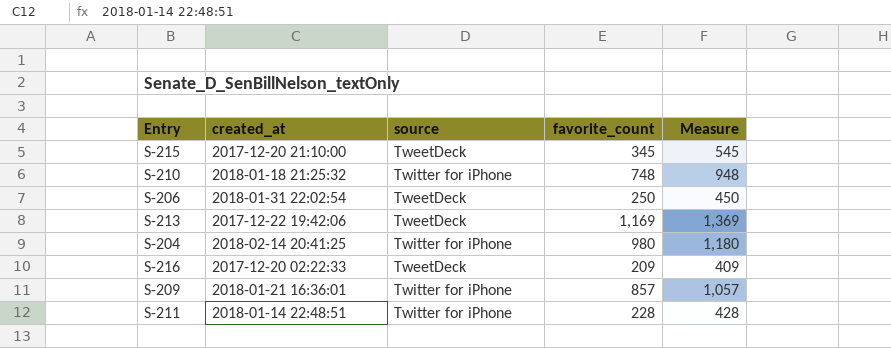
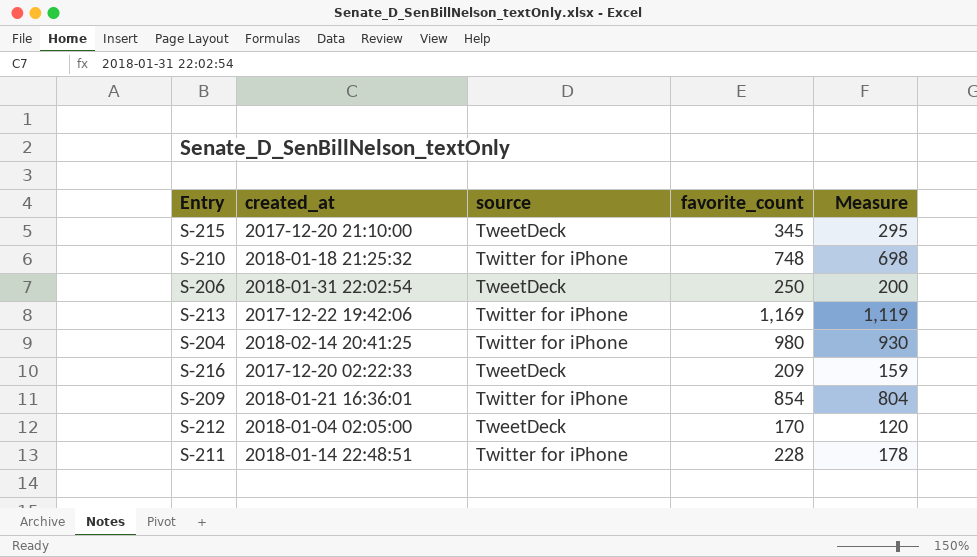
column Measure | formula: [favorite_count] + 200 -> [favorite_count] - 50
S-213 | source: TweetDeck -> Twitter for iPhone
S-209 | favorite_count: 857 -> 854
row S-212: none -> 2018-01-04 02:05:00 | TweetDeck | 170 | 120

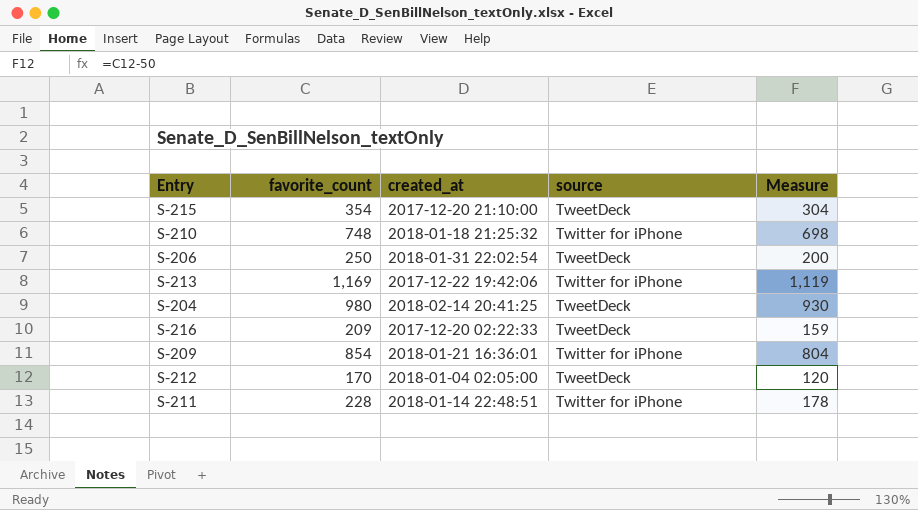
column favorite_count | position: 4 -> 2
S-215 | favorite_count: 345 -> 354
S-215 | Measure: 295 -> 304
S-204 | source: Twitter for iPhone -> TweetDeck

